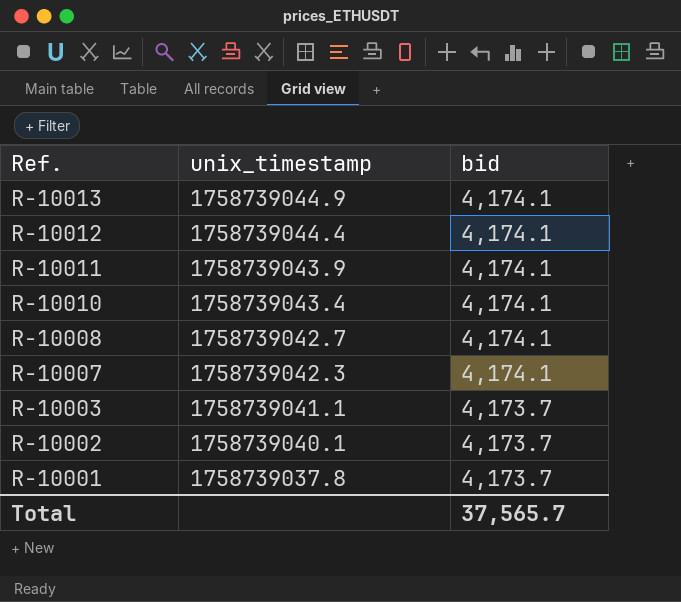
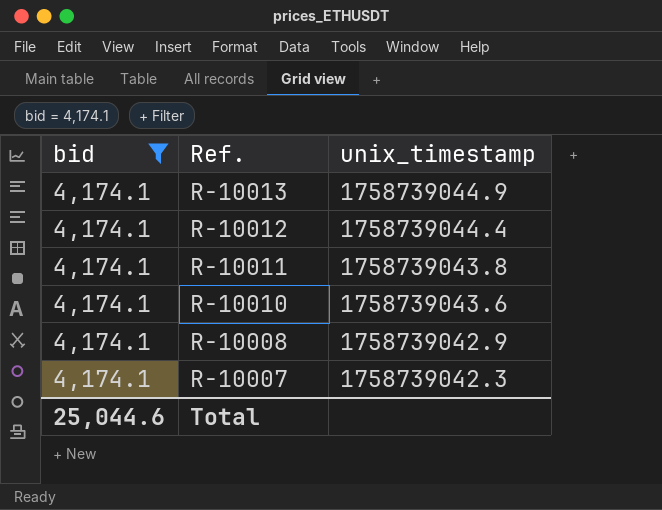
filter: none -> bid = 4,174.1
column bid | position: 3 -> 1
R-10011 | unix_timestamp: 1758739043.9 -> 1758739043.8
R-10010 | unix_timestamp: 1758739043.4 -> 1758739043.6
R-10008 | unix_timestamp: 1758739042.7 -> 1758739042.9
Total | bid: 37,565.7 -> 25,044.6

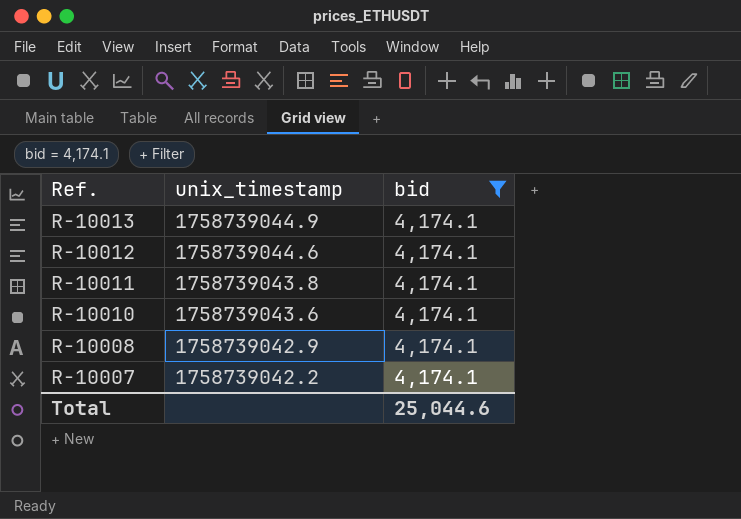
column bid | position: 1 -> 3
R-10012 | unix_timestamp: 1758739044.4 -> 1758739044.6
R-10007 | unix_timestamp: 1758739042.3 -> 1758739042.2

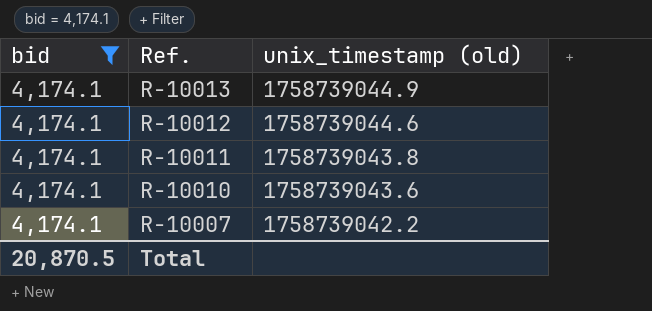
column bid | position: 3 -> 1
column name: unix_timestamp -> unix_timestamp (old)
row R-10008: 1758739042.9 | 4,174.1 -> none
Total | bid: 25,044.6 -> 20,870.5

